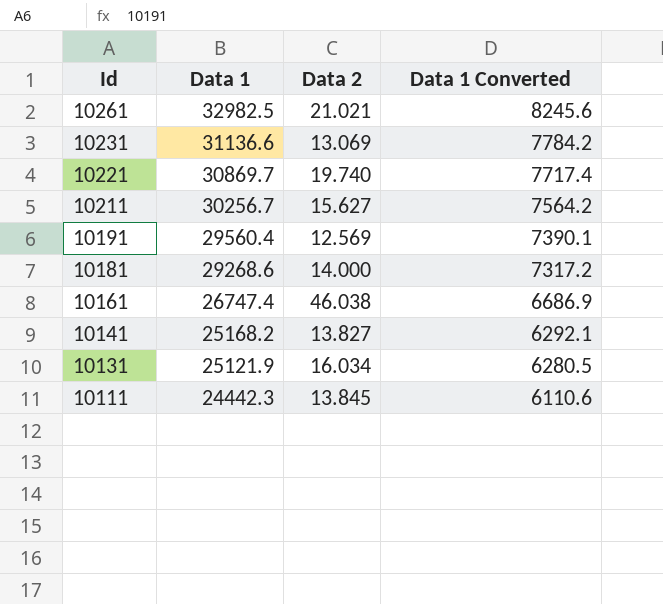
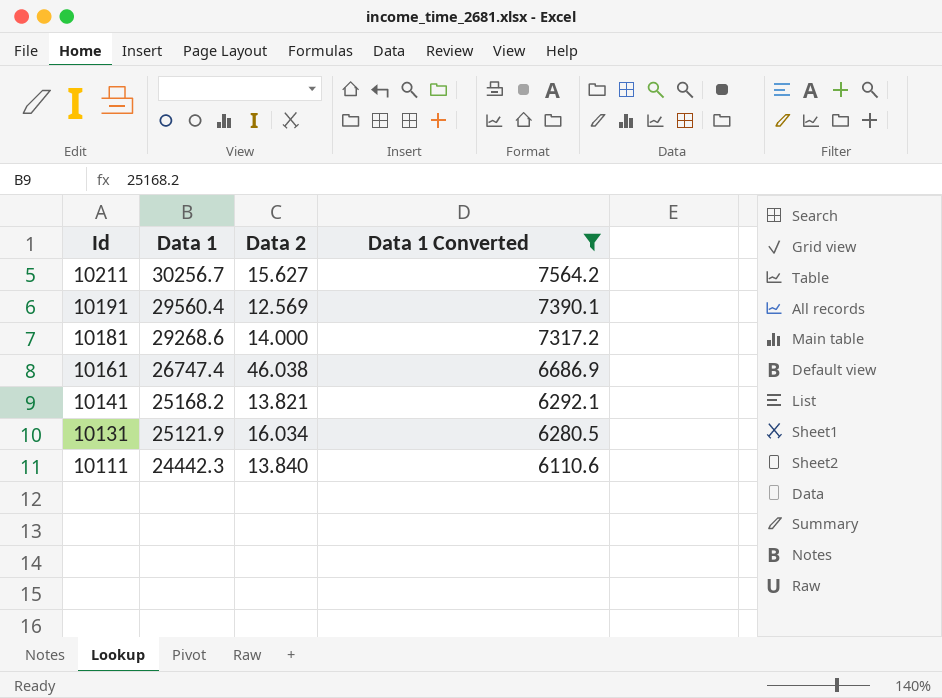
filter: none -> Data 1 Converted <= 7564.2
10141 | Data 2: 13.827 -> 13.821
10111 | Data 2: 13.845 -> 13.840

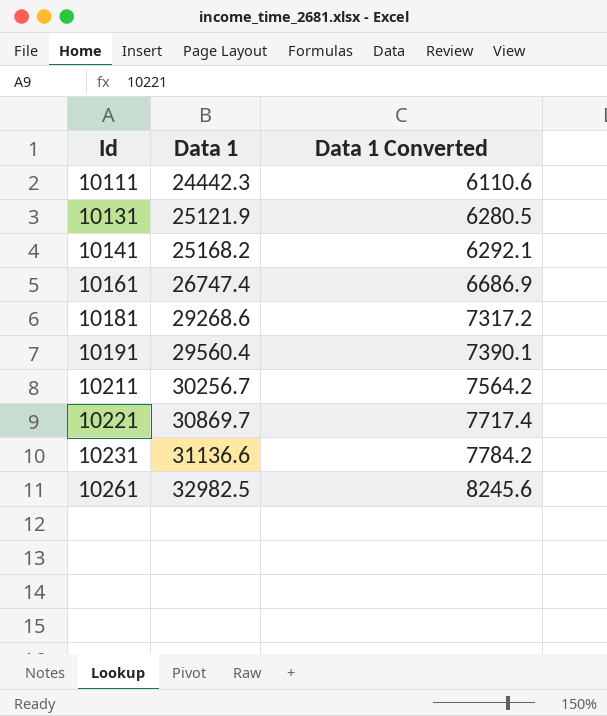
filter: Data 1 Converted <= 7564.2 -> none
row order: Id descending -> Id ascending
column Data 2 | position: 3 -> none

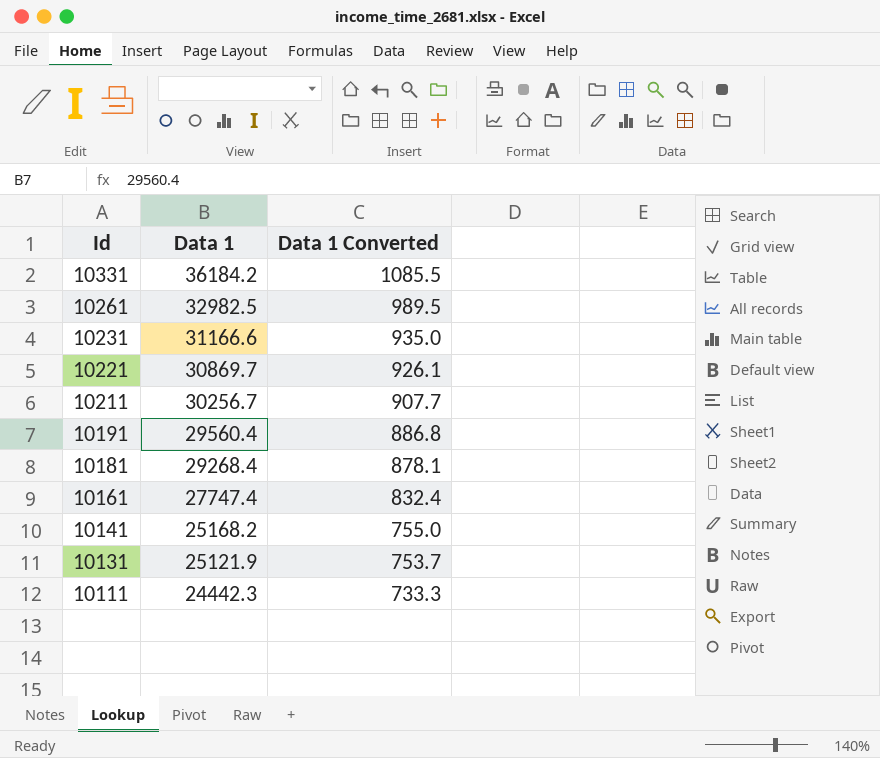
row order: Id ascending -> Id descending
column Data 1 Converted | formula: [Data 1] * 0.25 -> [Data 1] * 0.03
row 10331: none -> 36184.2 | 1085.5
10231 | Data 1: 31136.6 -> 31166.6
10181 | Data 1: 29268.6 -> 29268.4
10161 | Data 1: 26747.4 -> 27747.4

